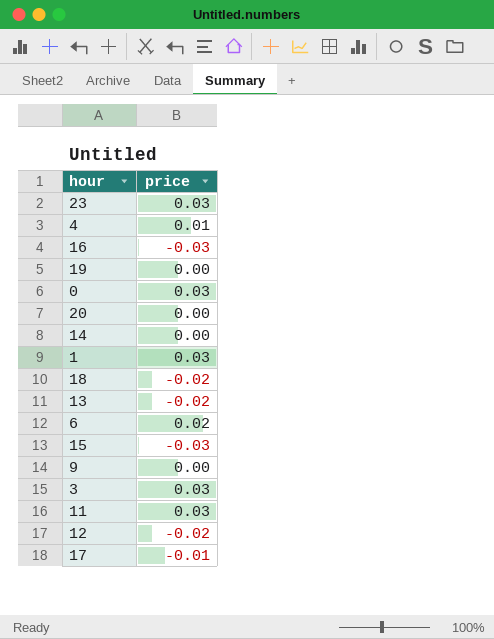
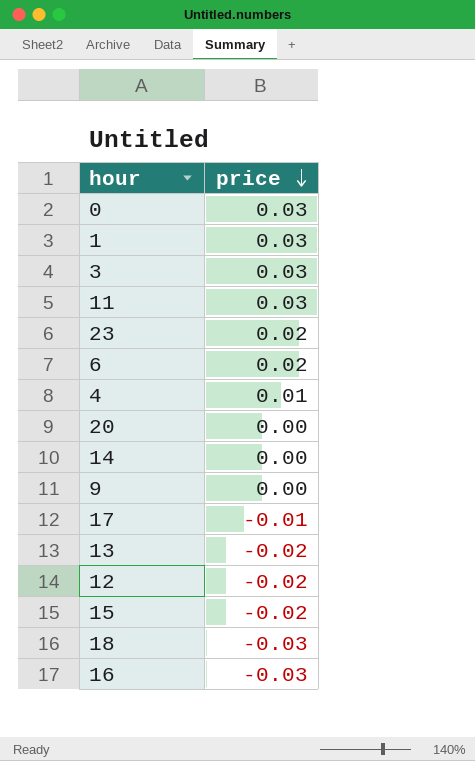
row order: none -> price descending
row 19: 0.00 -> none
23 | price: 0.03 -> 0.02
15 | price: -0.03 -> -0.02
18 | price: -0.02 -> -0.03

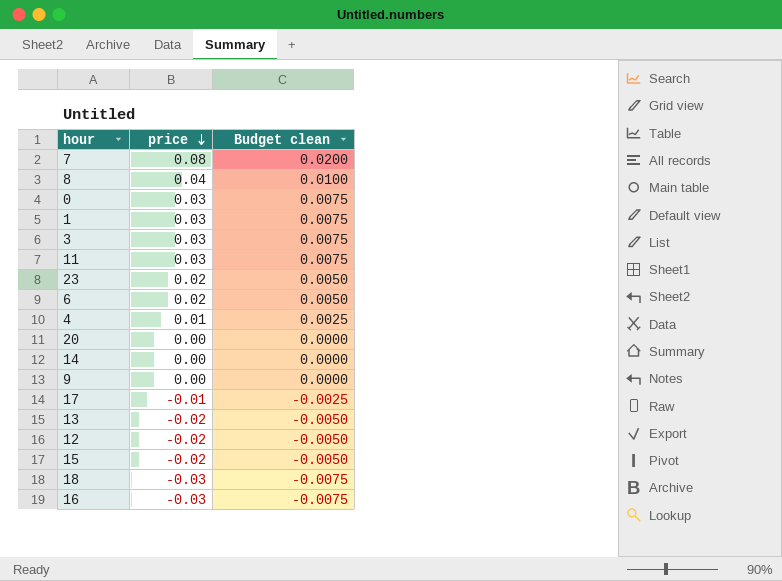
column Budget clean | formula: none -> [price] * 0.25
row 7: none -> 0.08 | 0.0200
row 8: none -> 0.04 | 0.0100

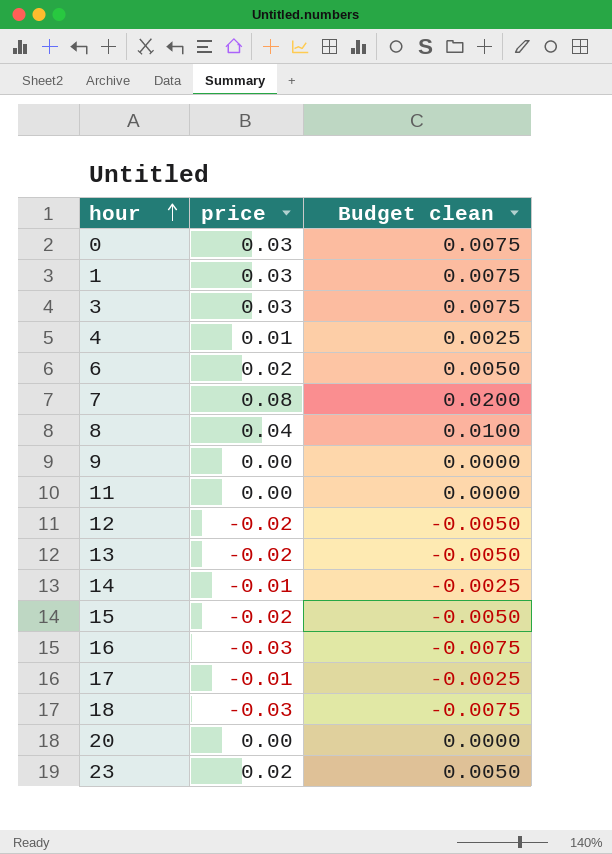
row order: price descending -> hour ascending
11 | price: 0.03 -> 0.00
11 | Budget clean: 0.0075 -> 0.0000
14 | price: 0.00 -> -0.01
14 | Budget clean: 0.0000 -> -0.0025

